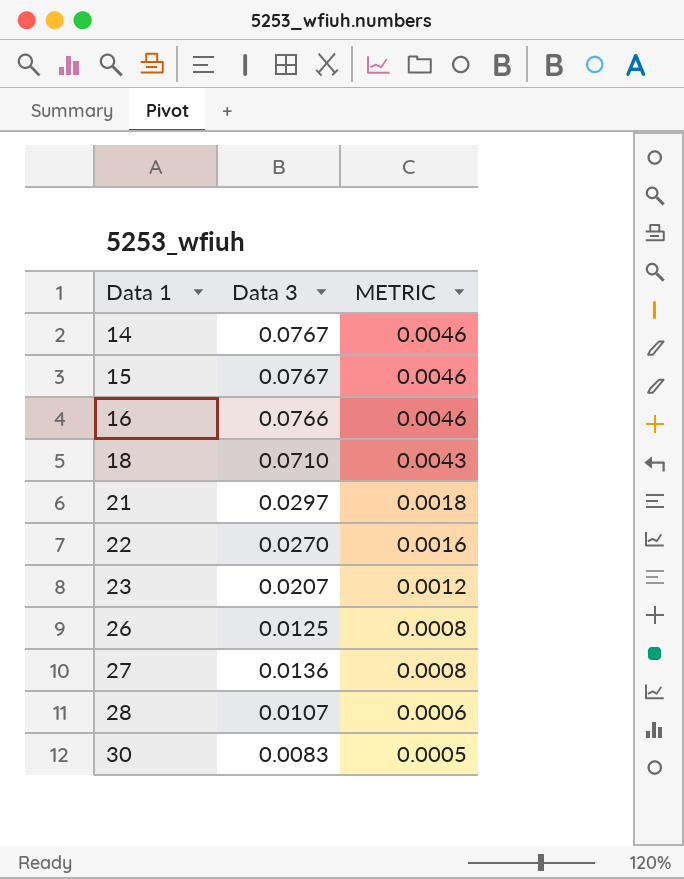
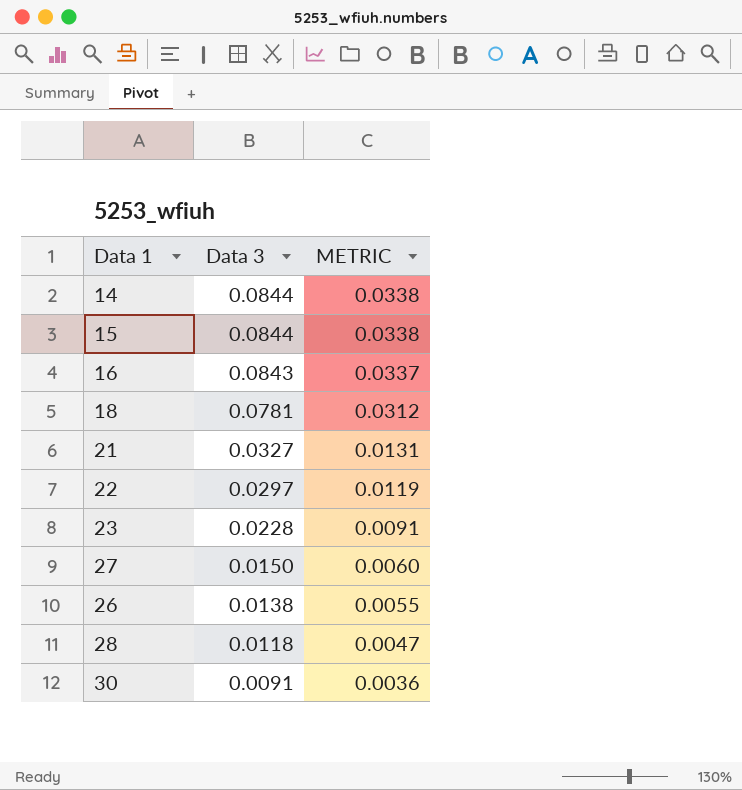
row order: Data 1 ascending -> Data 3 descending
column METRIC | formula: [Data 3] * 0.06 -> [Data 3] * 0.4
14 | Data 3: 0.0767 -> 0.0844
15 | Data 3: 0.0767 -> 0.0844
16 | Data 3: 0.0766 -> 0.0843
18 | Data 3: 0.0710 -> 0.0781
21 | Data 3: 0.0297 -> 0.0327
22 | Data 3: 0.0270 -> 0.0297
23 | Data 3: 0.0207 -> 0.0228
27 | Data 3: 0.0136 -> 0.0150
26 | Data 3: 0.0125 -> 0.0138
28 | Data 3: 0.0107 -> 0.0118
30 | Data 3: 0.0083 -> 0.0091

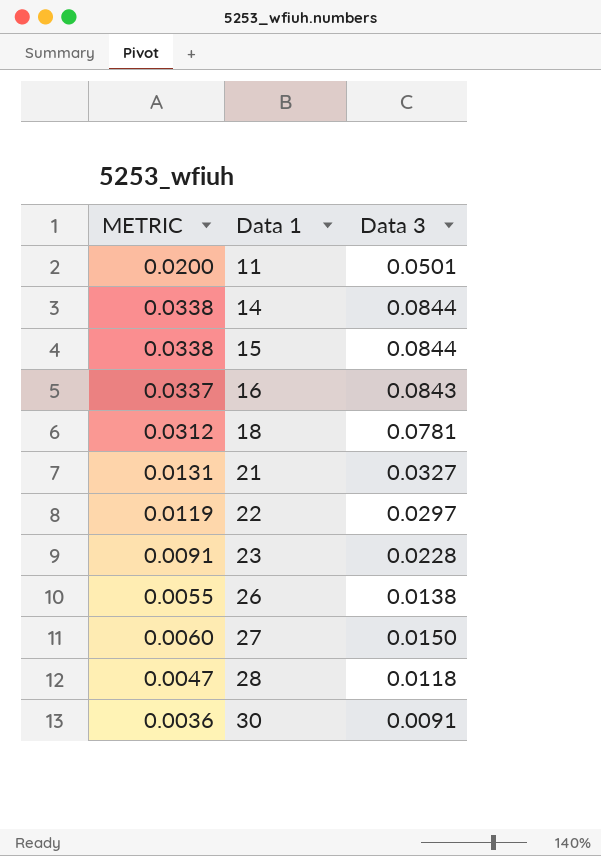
row order: Data 3 descending -> Data 1 ascending
column METRIC | position: 3 -> 1
row 11: none -> 0.0200 | 0.0501

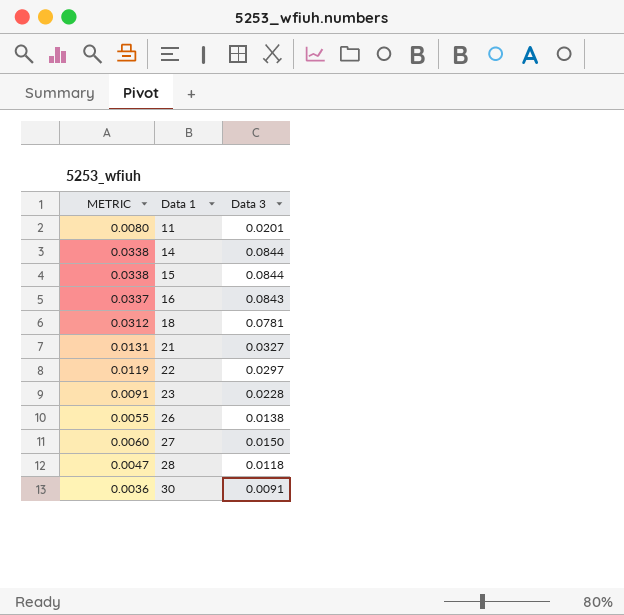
11 | METRIC: 0.0200 -> 0.0080
11 | Data 3: 0.0501 -> 0.0201

